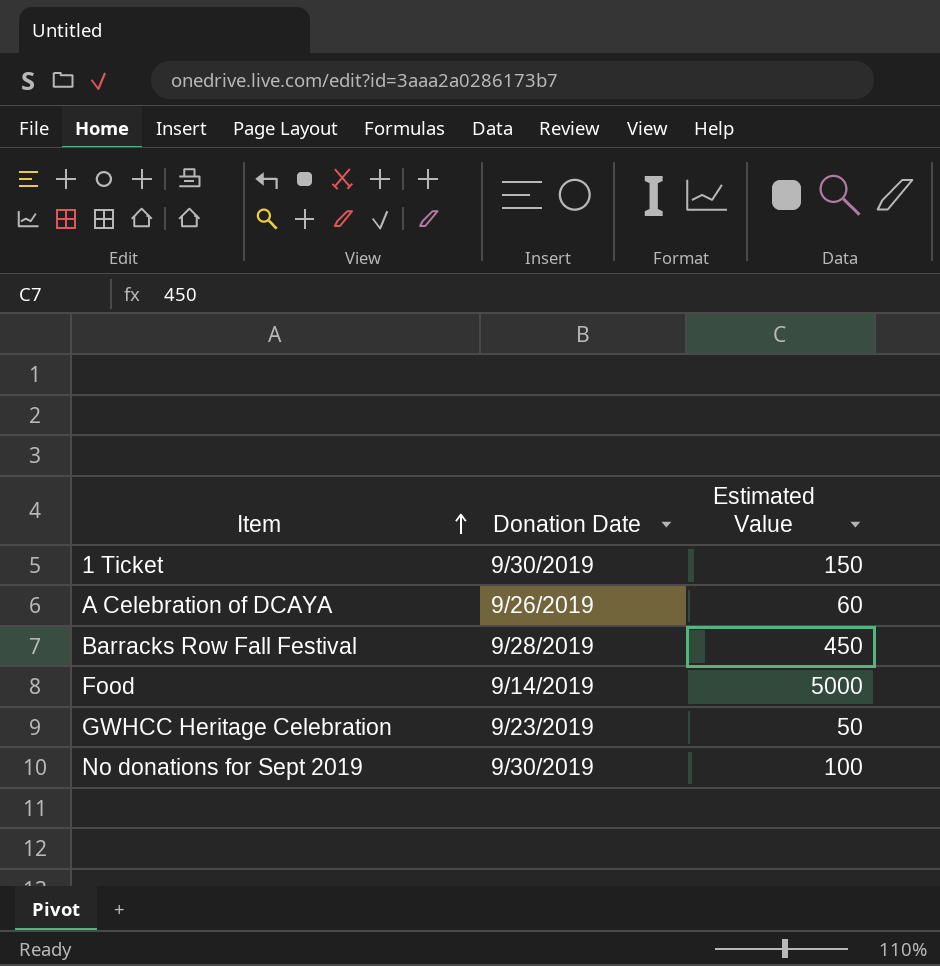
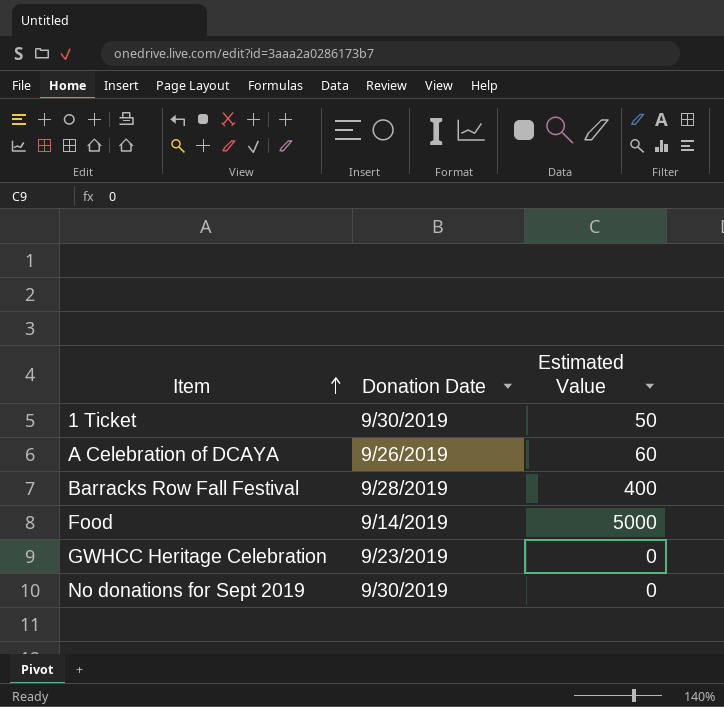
1 Ticket | Estimated Value: 150 -> 50
Barracks Row Fall Festival | Estimated Value: 450 -> 400
GWHCC Heritage Celebration | Estimated Value: 50 -> 0
No donations for Sept 2019 | Estimated Value: 100 -> 0

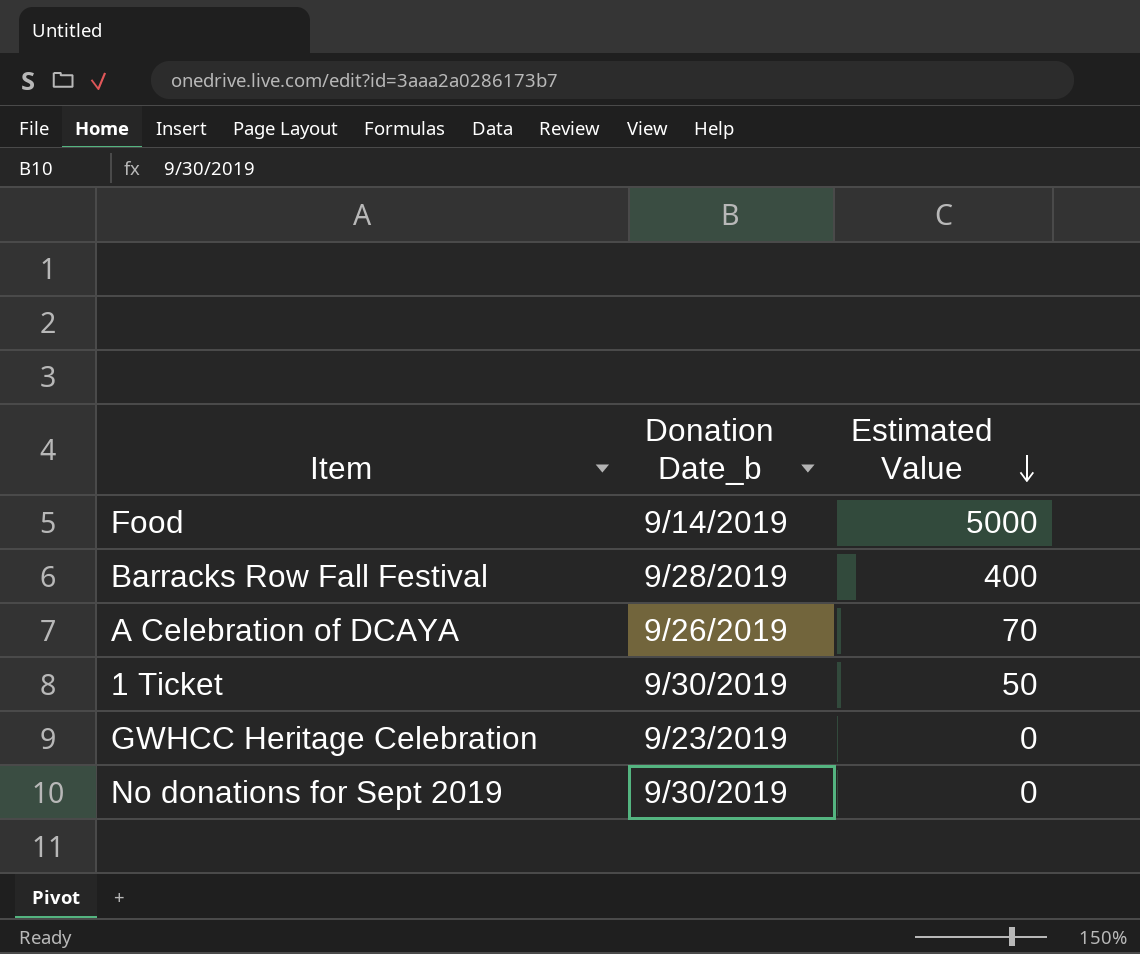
row order: Item ascending -> Estimated Value descending
column name: Donation Date -> Donation Date_b
A Celebration of DCAYA | Estimated Value: 60 -> 70

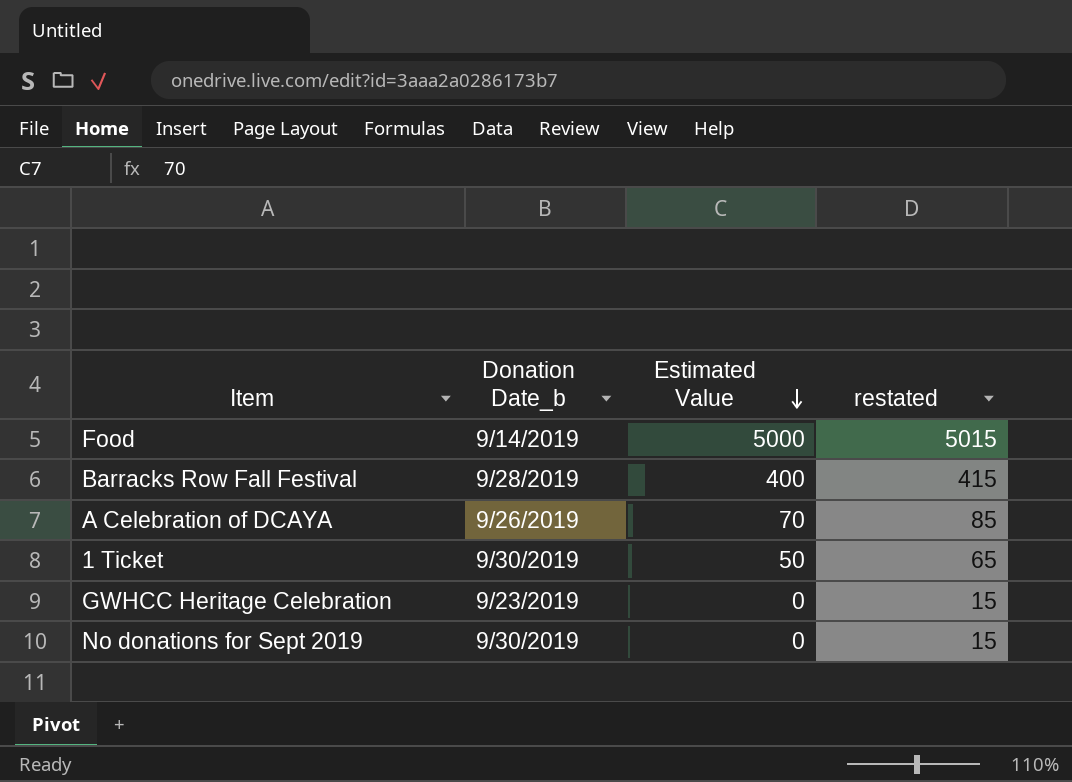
column restated | formula: none -> [Estimated Value] + 15

